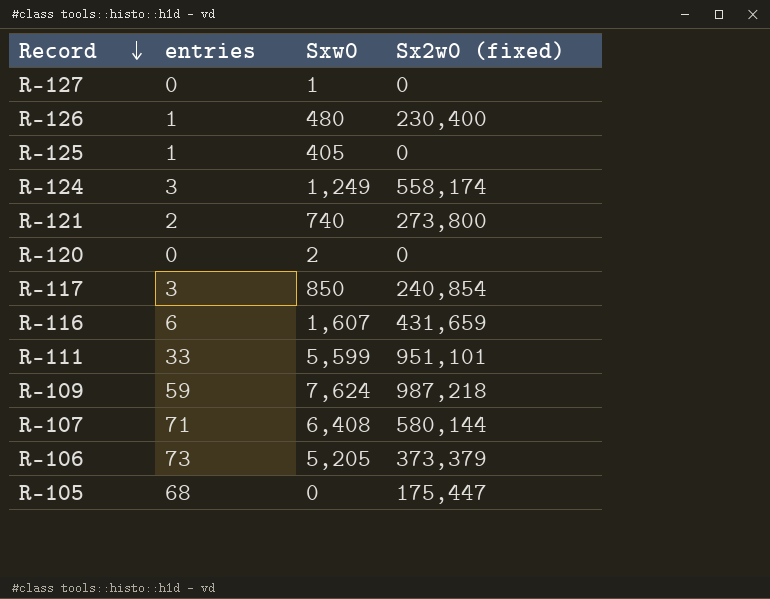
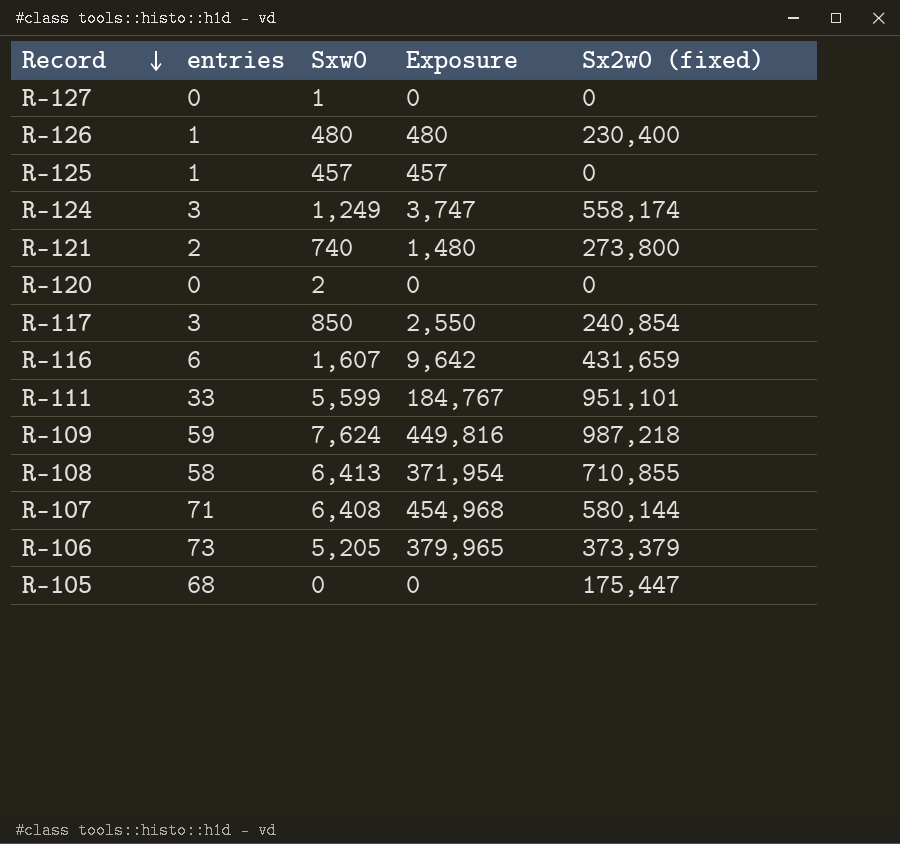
column Exposure | formula: none -> [entries] * [Sxw0]
R-125 | Sxw0: 405 -> 457
row R-108: none -> 58 | 6,413 | 371,954 | 710,855

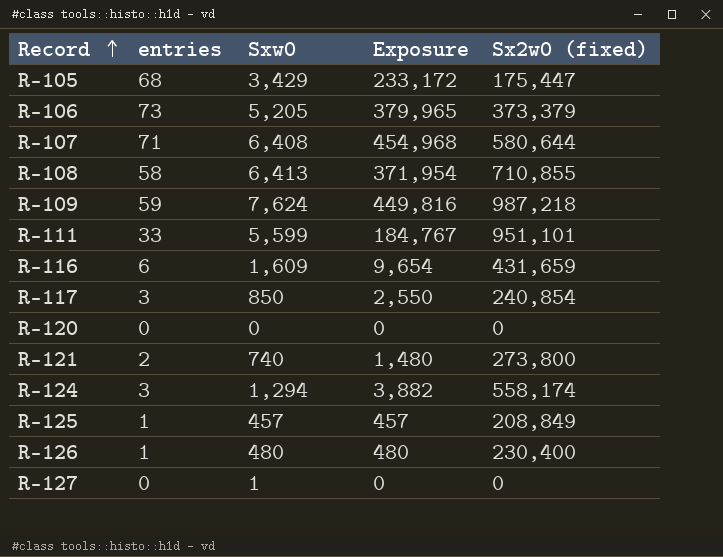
row order: Record descending -> Record ascending
R-105 | Sxw0: 0 -> 3,429
R-105 | Exposure: 0 -> 233,172
R-107 | Sx2w0 (fixed): 580,144 -> 580,644
R-116 | Sxw0: 1,607 -> 1,609
R-116 | Exposure: 9,642 -> 9,654
R-120 | Sxw0: 2 -> 0
R-124 | Sxw0: 1,249 -> 1,294
R-124 | Exposure: 3,747 -> 3,882
R-125 | Sx2w0 (fixed): 0 -> 208,849

